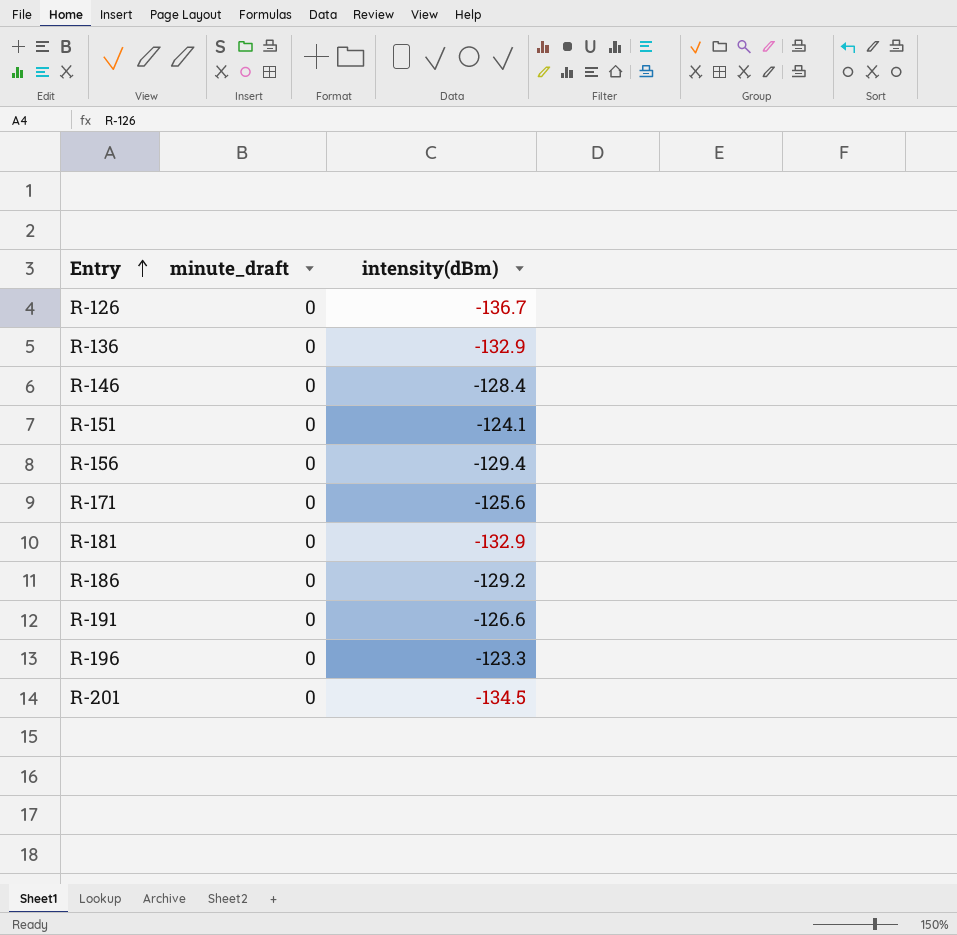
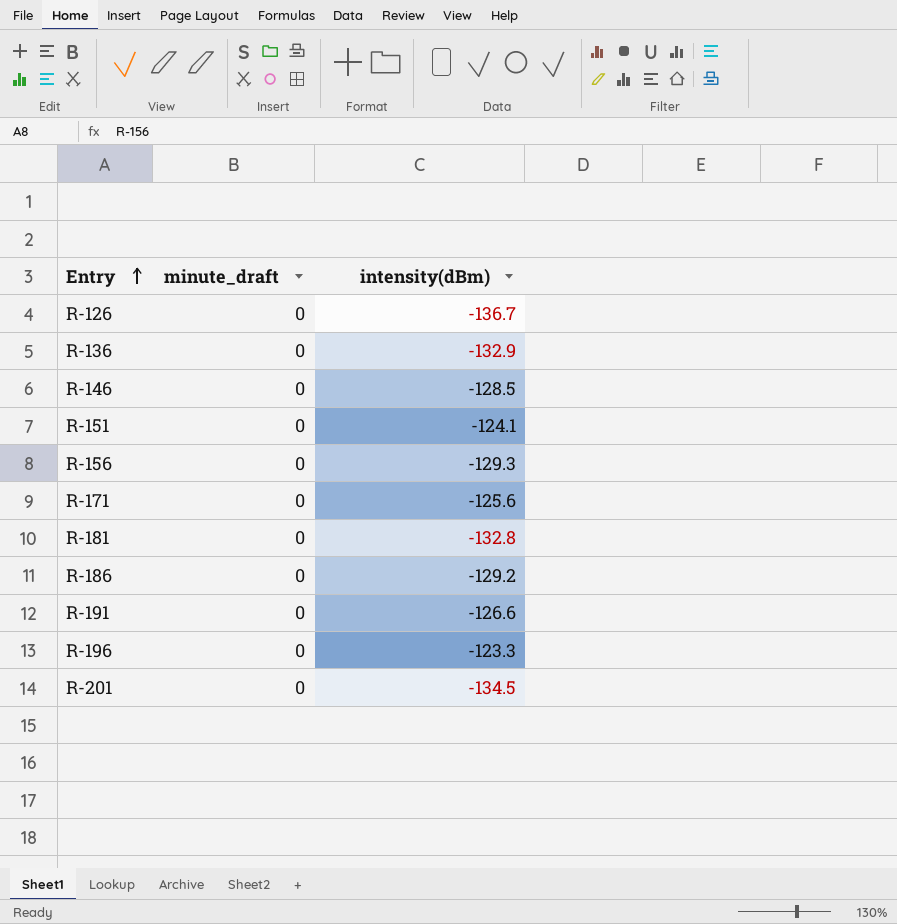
R-146 | intensity(dBm): -128.4 -> -128.5
R-156 | intensity(dBm): -129.4 -> -129.3
R-181 | intensity(dBm): -132.9 -> -132.8

